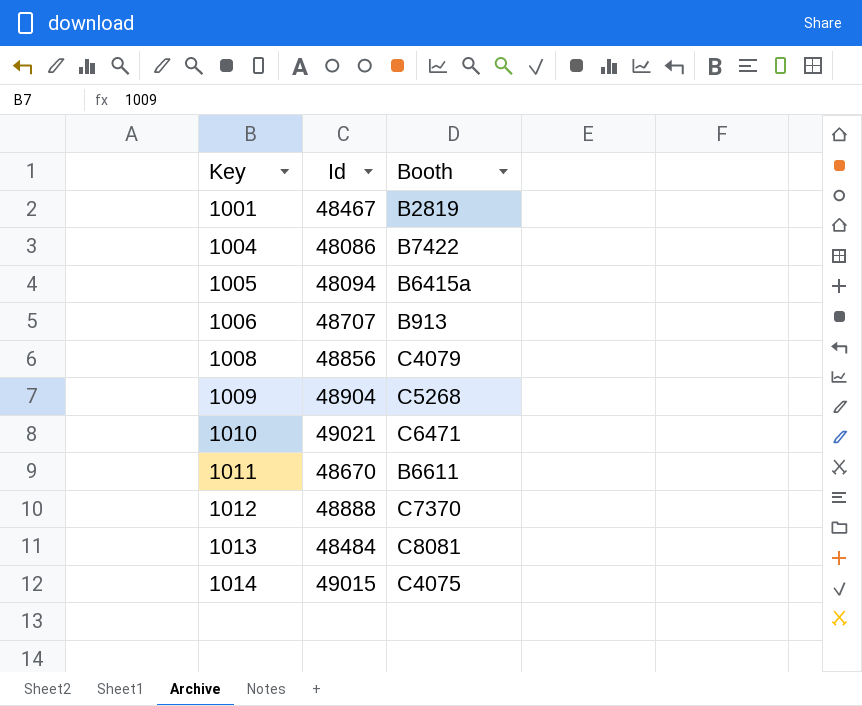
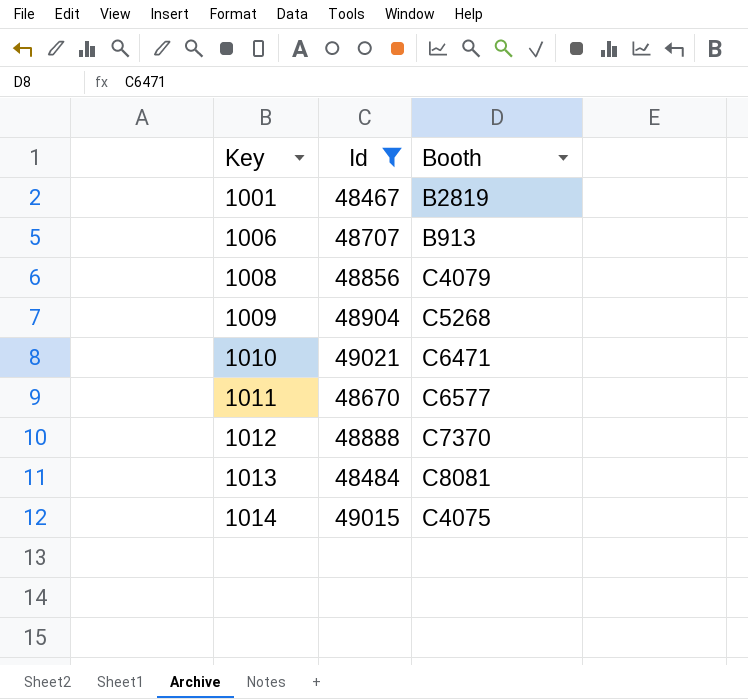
filter: none -> Id >= 48467
1011 | Booth: B6611 -> C6577

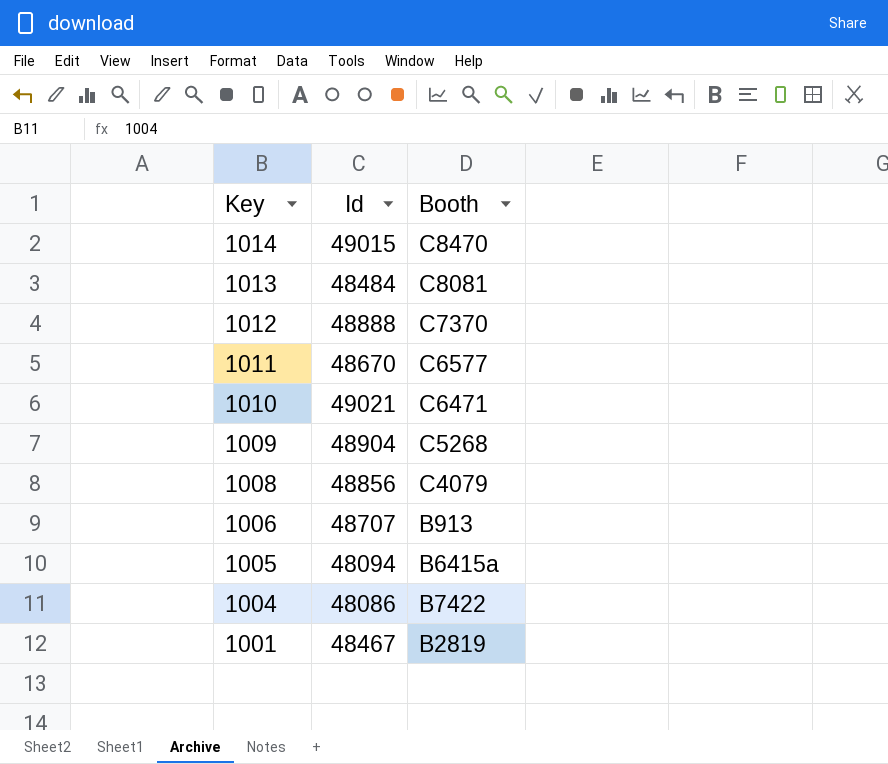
filter: Id >= 48467 -> none
row order: Key ascending -> Key descending
1014 | Booth: C4075 -> C8470

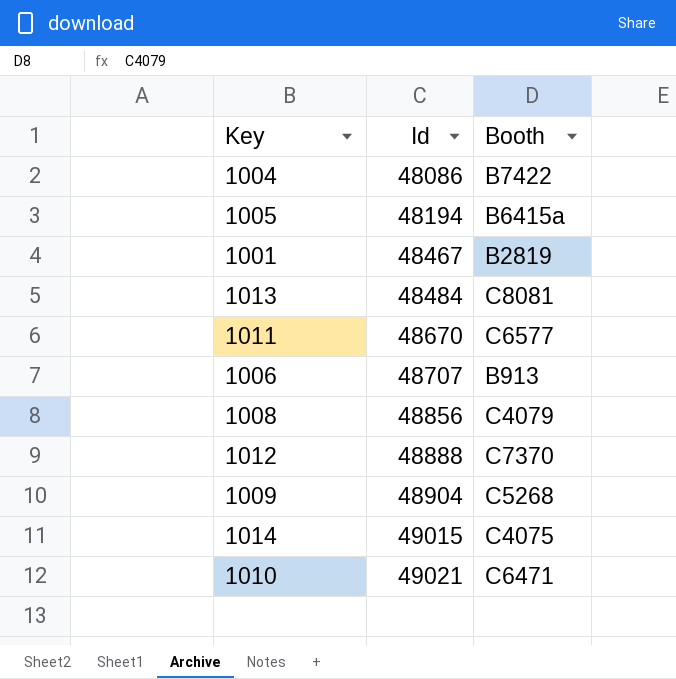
row order: Key descending -> Id ascending
1005 | Id: 48094 -> 48194
1014 | Booth: C8470 -> C4075

